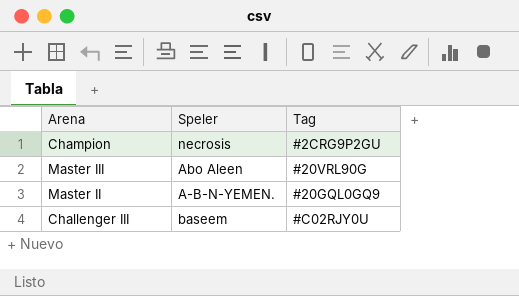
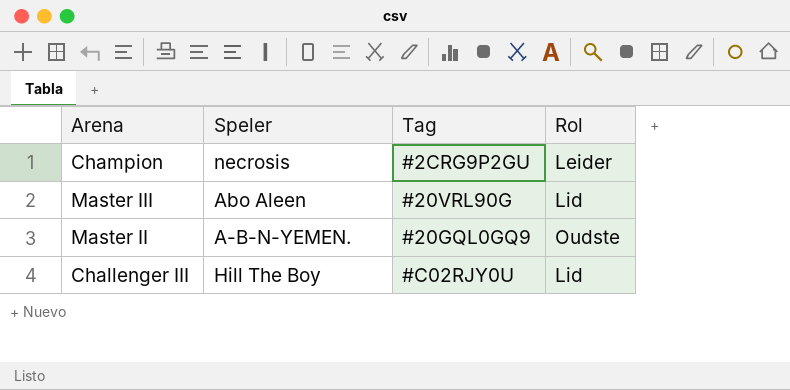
column Rol | position: none -> 4
Challenger III | Speler: baseem -> Hill The Boy

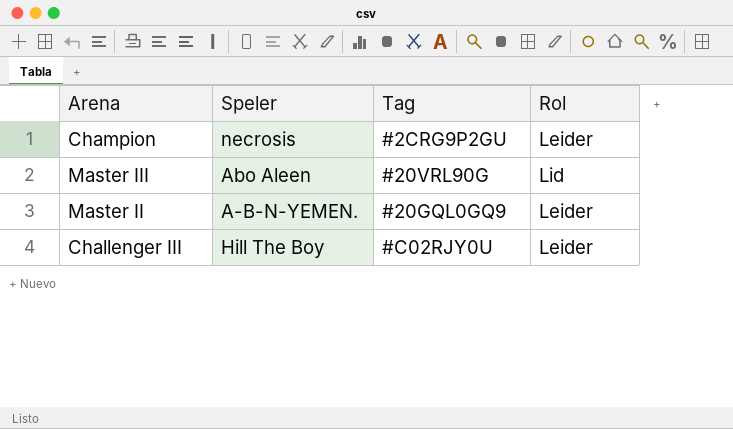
Master II | Rol: Oudste -> Leider
Challenger III | Rol: Lid -> Leider

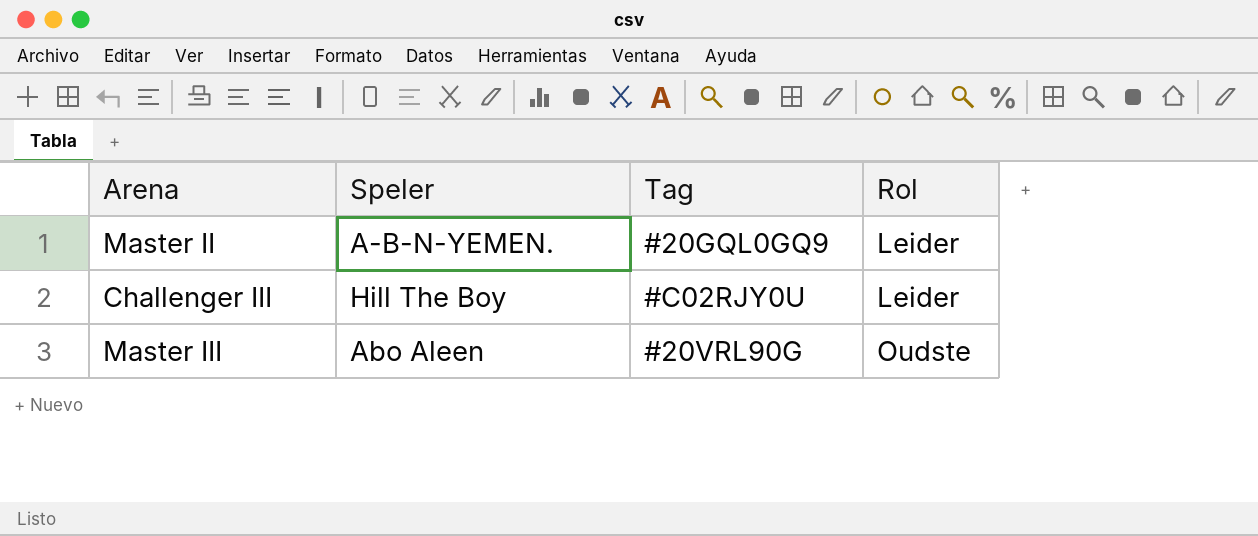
row order: none -> Rol ascending
row Champion: necrosis | #2CRG9P2GU | Leider -> none
Master III | Rol: Lid -> Oudste

